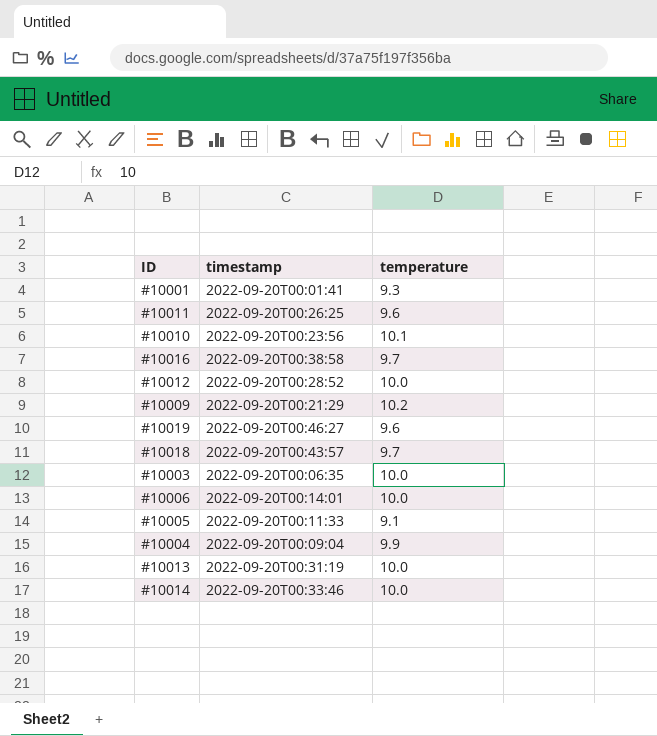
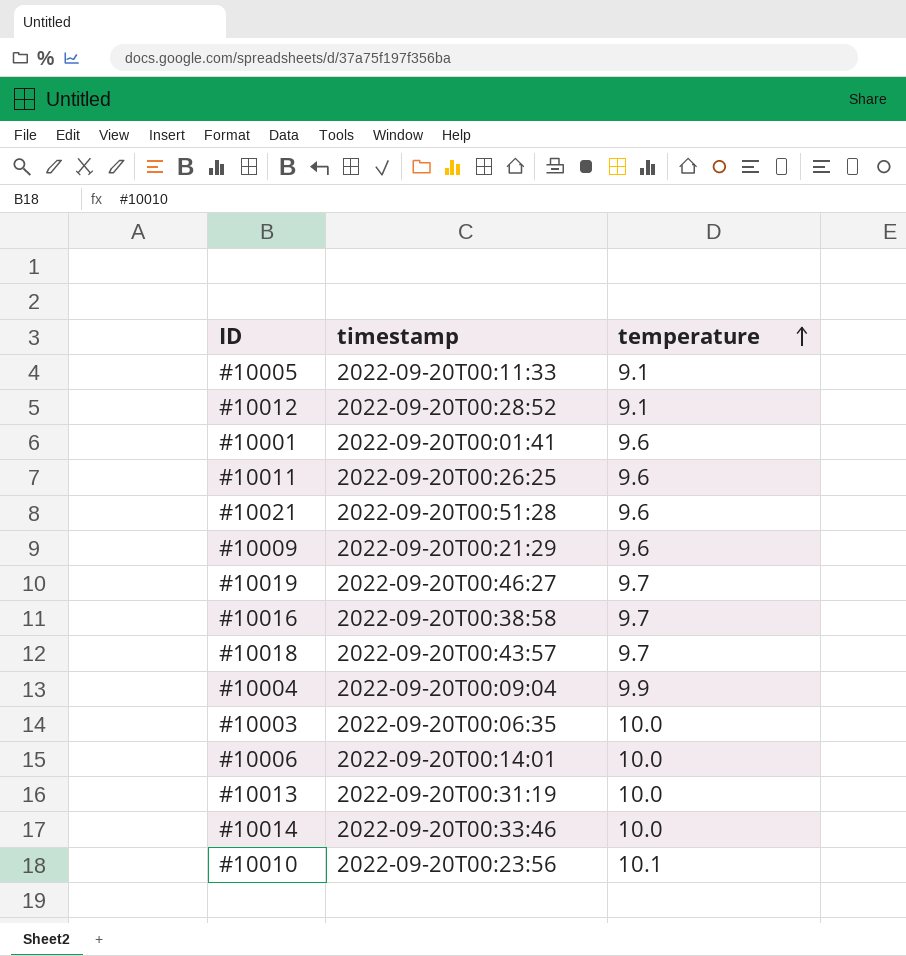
row order: none -> temperature ascending
#10012 | temperature: 10.0 -> 9.1
#10001 | temperature: 9.3 -> 9.6
row #10021: none -> 2022-09-20T00:51:28 | 9.6
#10009 | temperature: 10.2 -> 9.6
#10019 | temperature: 9.6 -> 9.7

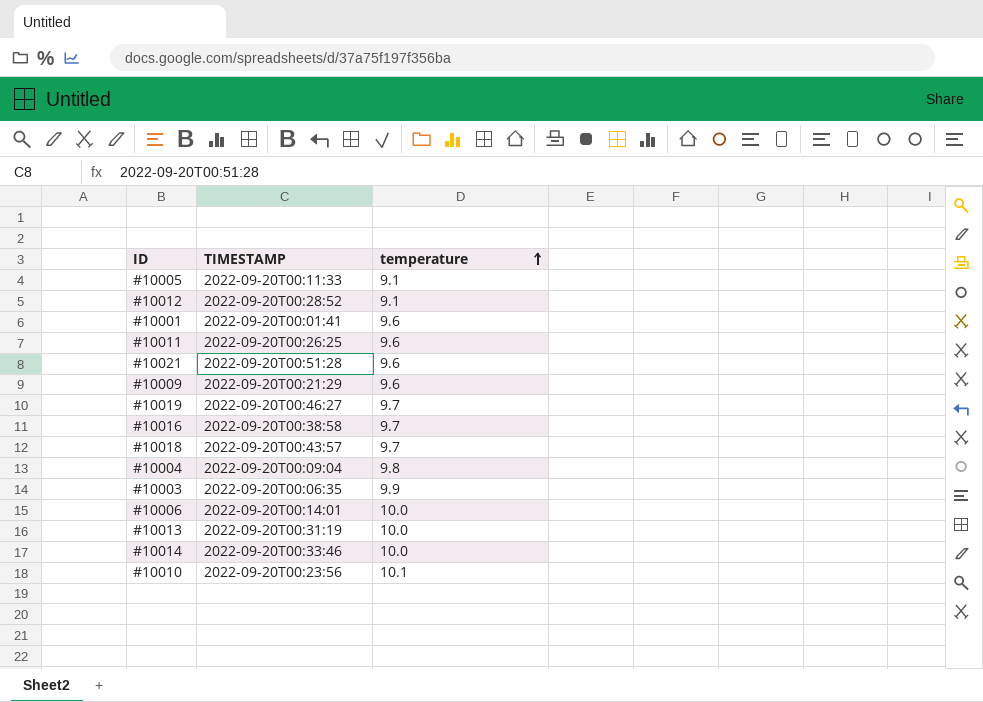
column name: timestamp -> TIMESTAMP
#10004 | temperature: 9.9 -> 9.8
#10003 | temperature: 10.0 -> 9.9

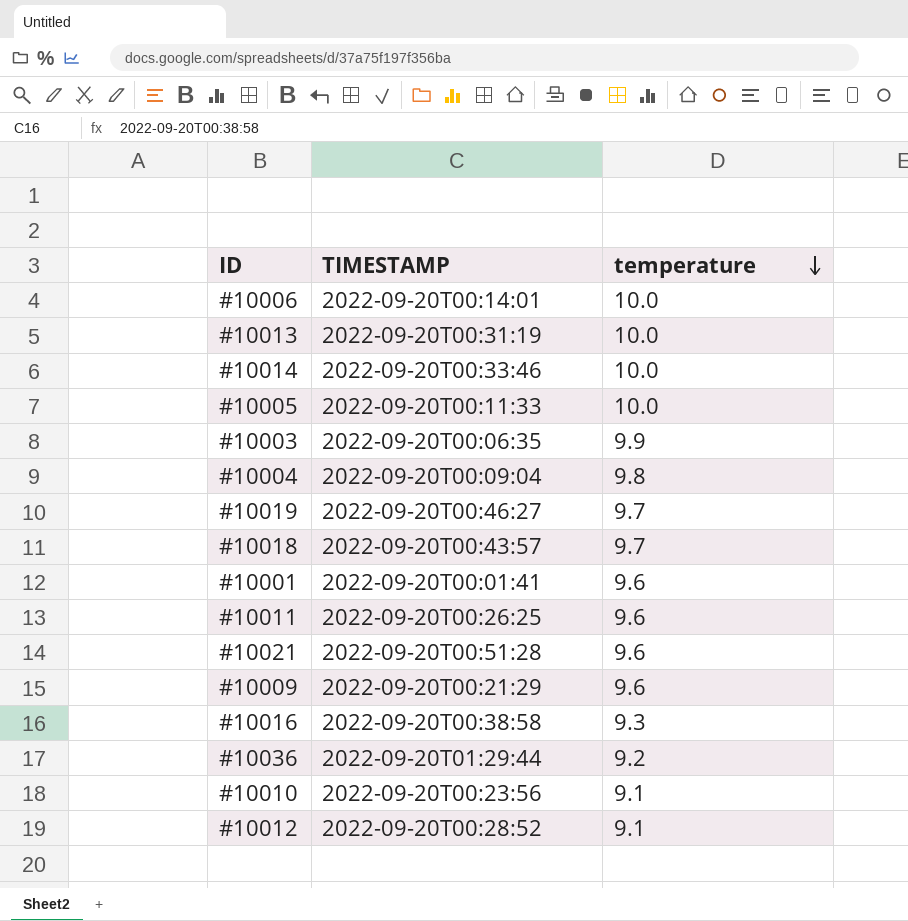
row order: temperature ascending -> temperature descending
#10005 | temperature: 9.1 -> 10.0
#10016 | temperature: 9.7 -> 9.3
row #10036: none -> 2022-09-20T01:29:44 | 9.2
#10010 | temperature: 10.1 -> 9.1

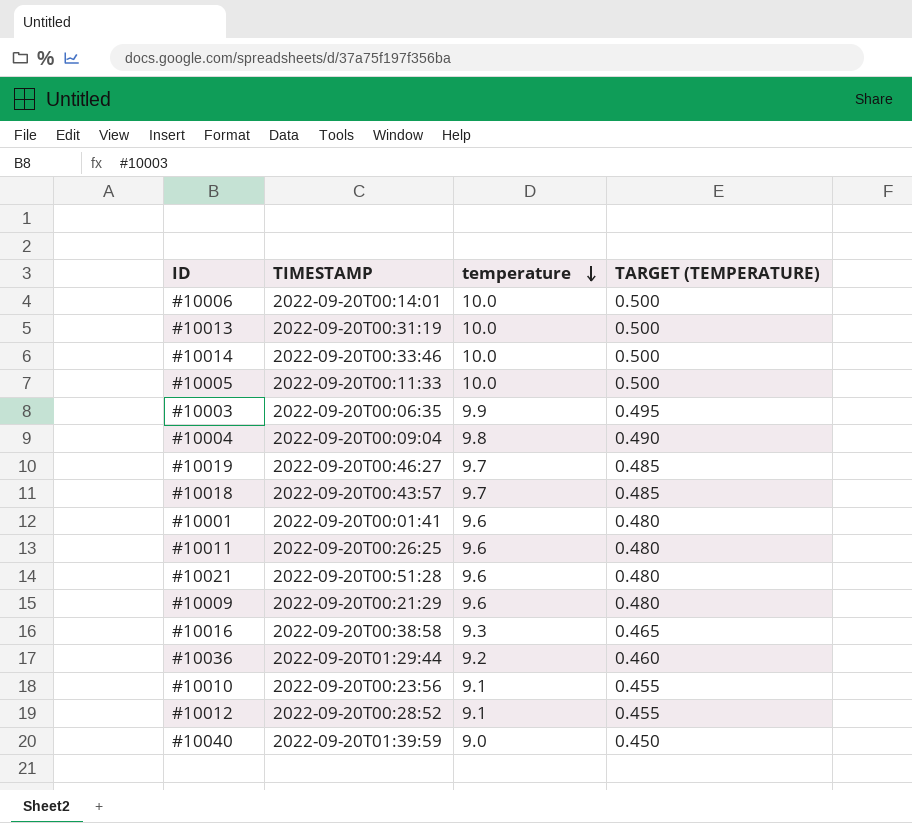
column TARGET (TEMPERATURE) | formula: none -> [temperature] * 0.05
row #10040: none -> 2022-09-20T01:39:59 | 9.0 | 0.450

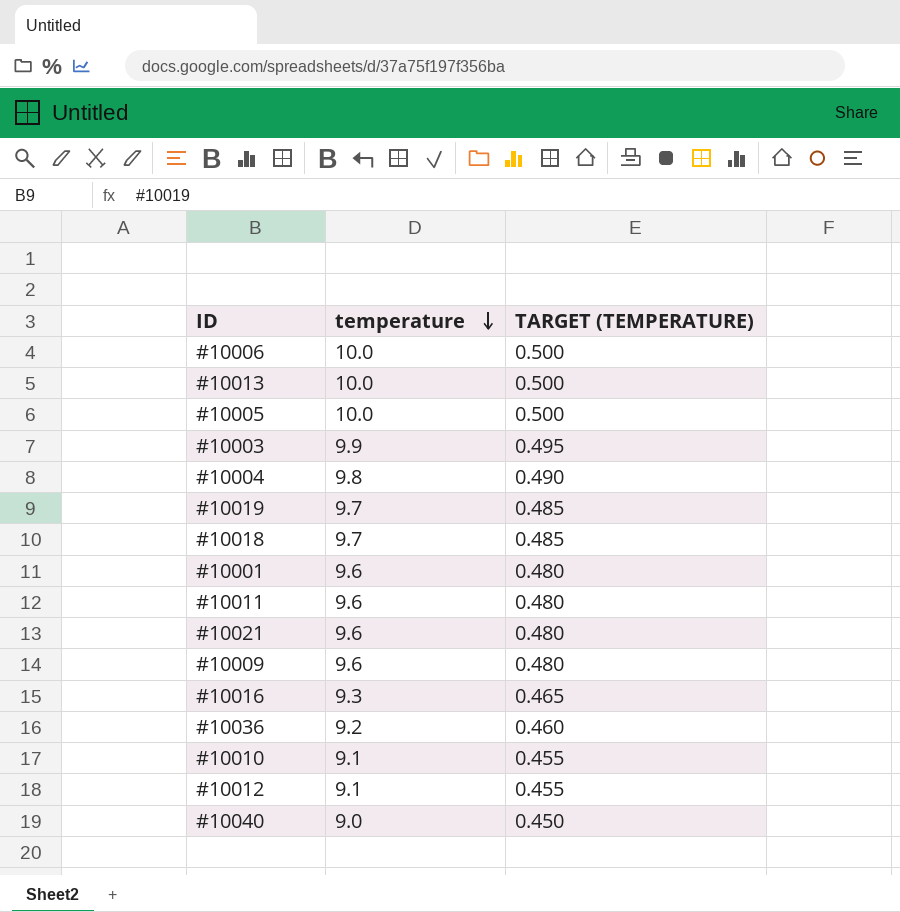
column TIMESTAMP | position: 2 -> none
row #10014: 2022-09-20T00:33:46 | 10.0 | 0.500 -> none

